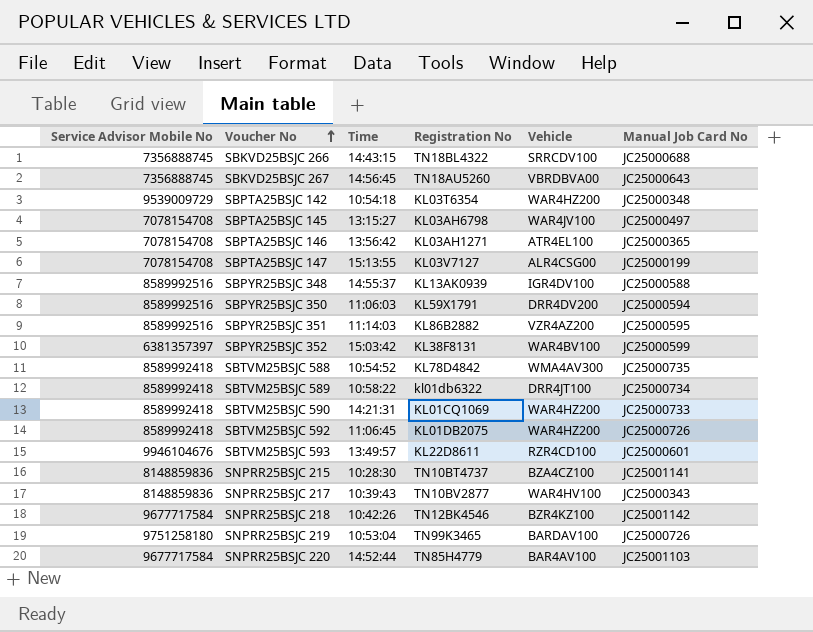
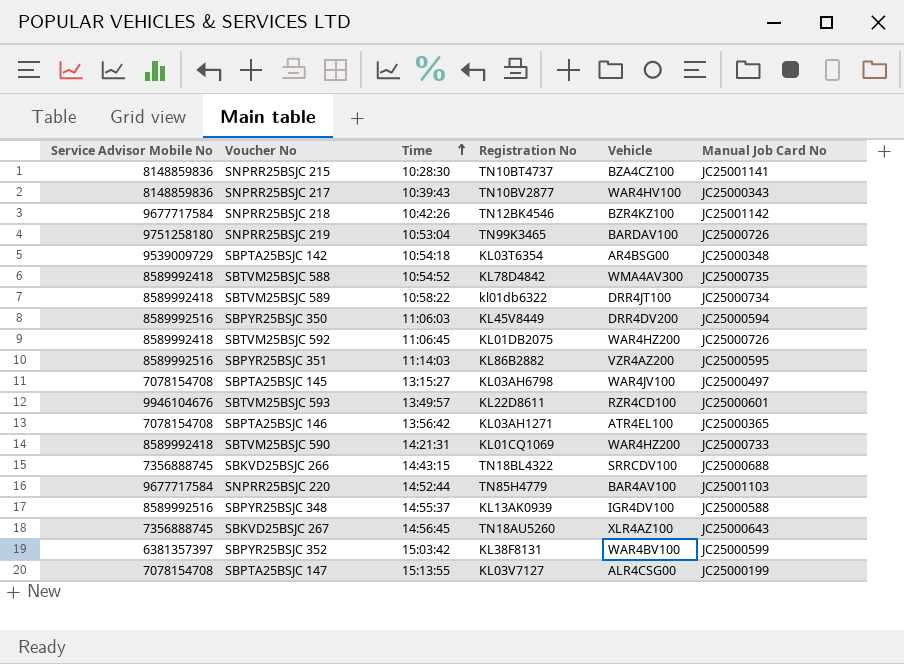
row order: Voucher No ascending -> Time ascending
SBPTA25BSJC 142 | Vehicle: WAR4HZ200 -> AR4BSG00
SBPYR25BSJC 350 | Registration No: KL59X1791 -> KL45V8449
SBKVD25BSJC 267 | Vehicle: VBRDBVA00 -> XLR4AZ100

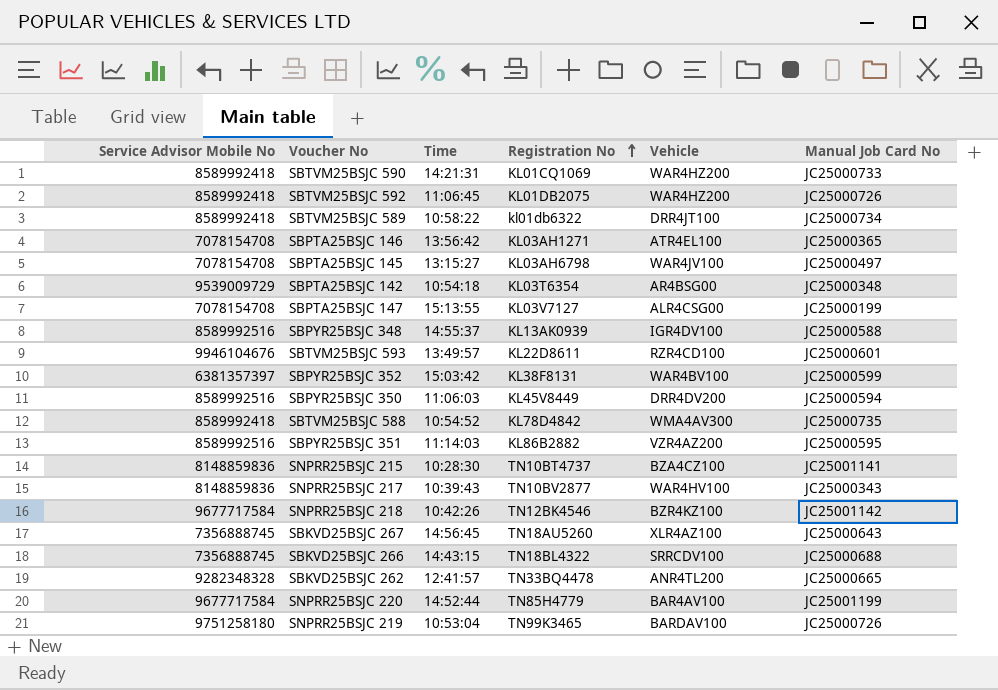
row order: Time ascending -> Registration No ascending
row SBKVD25BSJC 262: none -> 9282348328 | 12:41:57 | TN33BQ4478 | ANR4TL200 | JC25000665
SNPRR25BSJC 220 | Manual Job Card No: JC25001103 -> JC25001199

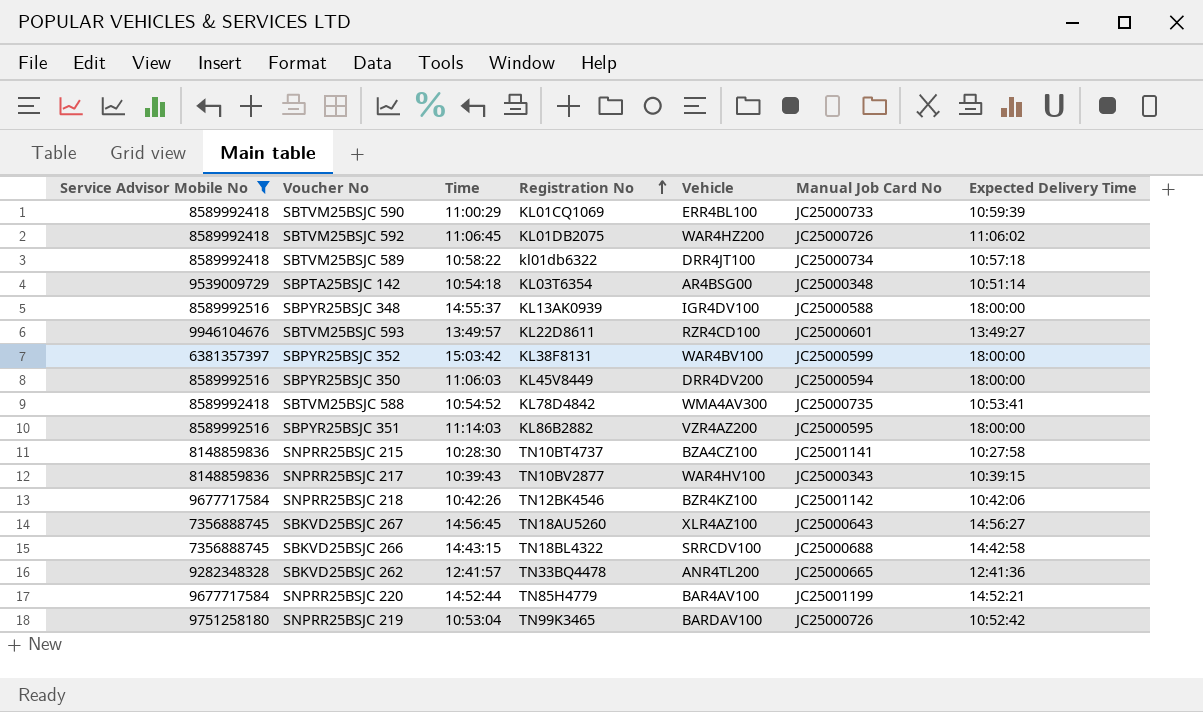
filter: none -> Service Advisor Mobile No != 7078154708
column Expected Delivery Time | position: none -> 7
SBTVM25BSJC 590 | Time: 14:21:31 -> 11:00:29
SBTVM25BSJC 590 | Vehicle: WAR4HZ200 -> ERR4BL100

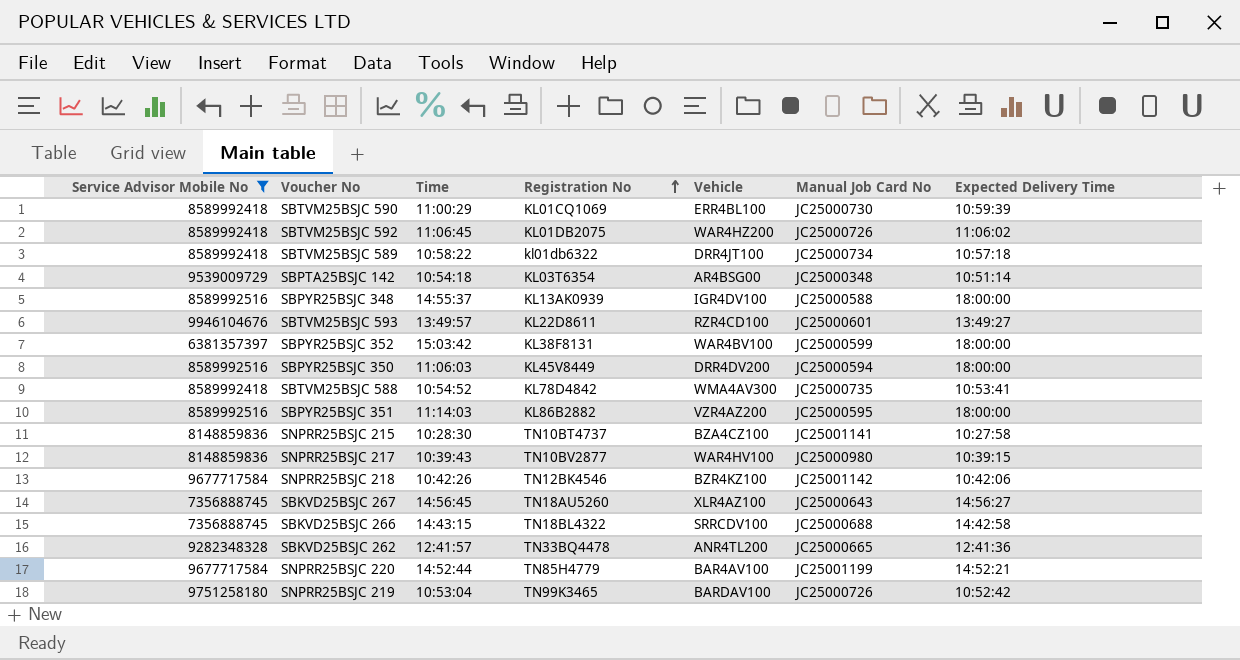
SBTVM25BSJC 590 | Manual Job Card No: JC25000733 -> JC25000730
SNPRR25BSJC 217 | Manual Job Card No: JC25000343 -> JC25000980

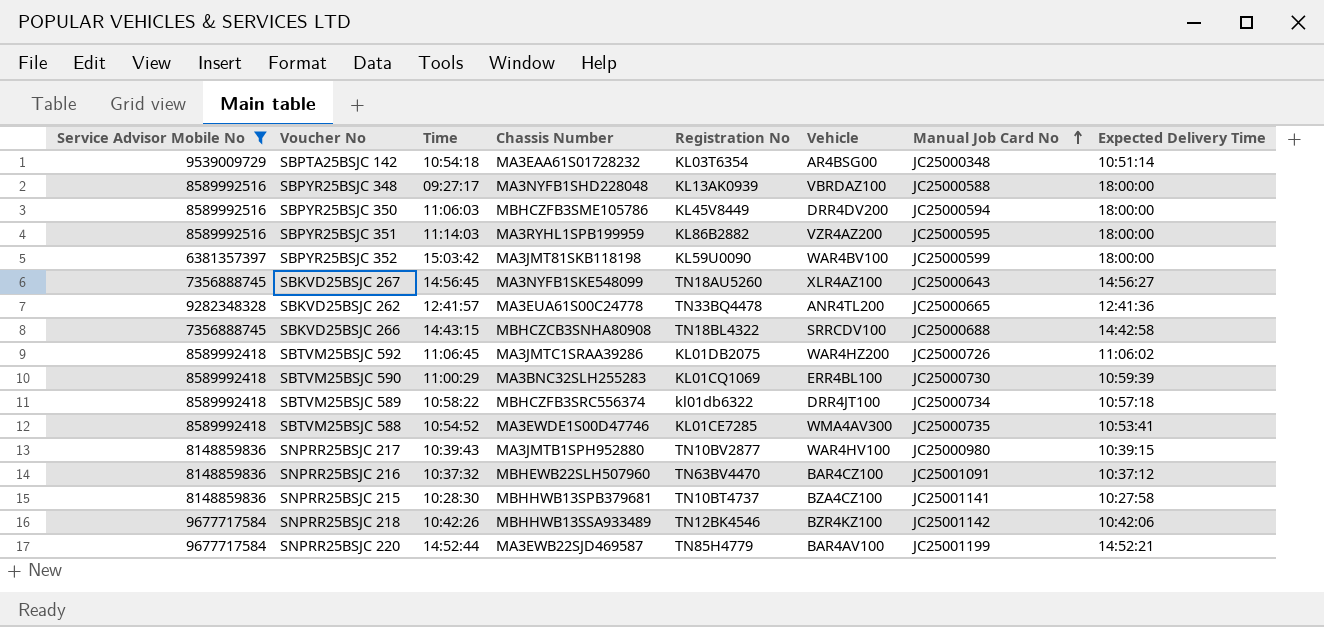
row order: Registration No ascending -> Manual Job Card No ascending
column Chassis Number | position: none -> 4
row SBTVM25BSJC 593: 9946104676 | 13:49:57 | KL22D8611 | RZR4CD100 | JC25000601 | 13:49:27 -> none
row SNPRR25BSJC 219: 9751258180 | 10:53:04 | TN99K3465 | BARDAV100 | JC25000726 | 10:52:42 -> none
SBPYR25BSJC 348 | Time: 14:55:37 -> 09:27:17
SBPYR25BSJC 348 | Vehicle: IGR4DV100 -> VBRDAZ100
SBPYR25BSJC 352 | Registration No: KL38F8131 -> KL59U0090
SBTVM25BSJC 588 | Registration No: KL78D4842 -> KL01CE7285
row SNPRR25BSJC 216: none -> 8148859836 | 10:37:32 | MBHEWB22SLH507960 | TN63BV4470 | BAR4CZ100 | JC25001091 | 10:37:12

